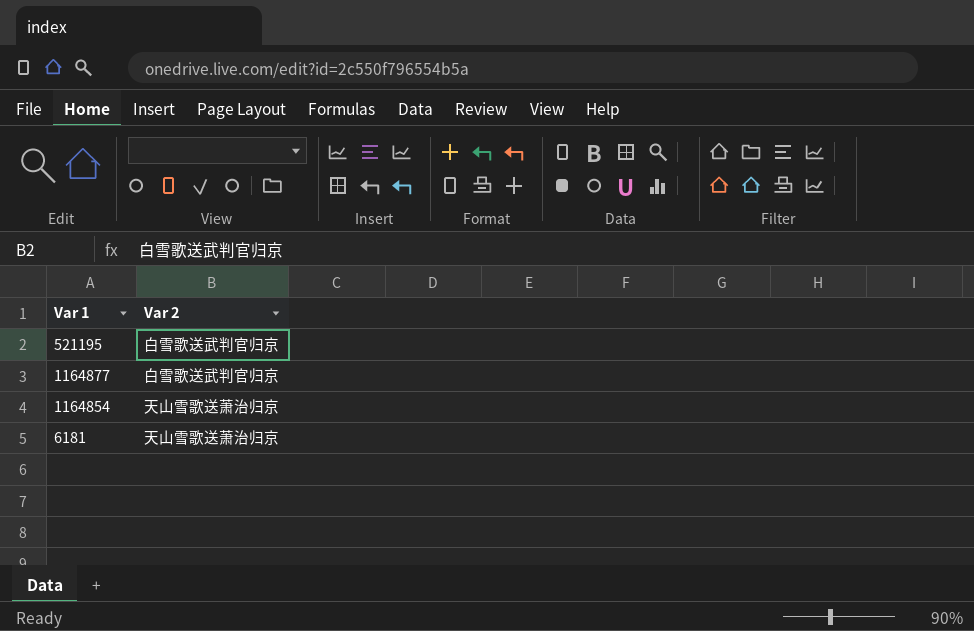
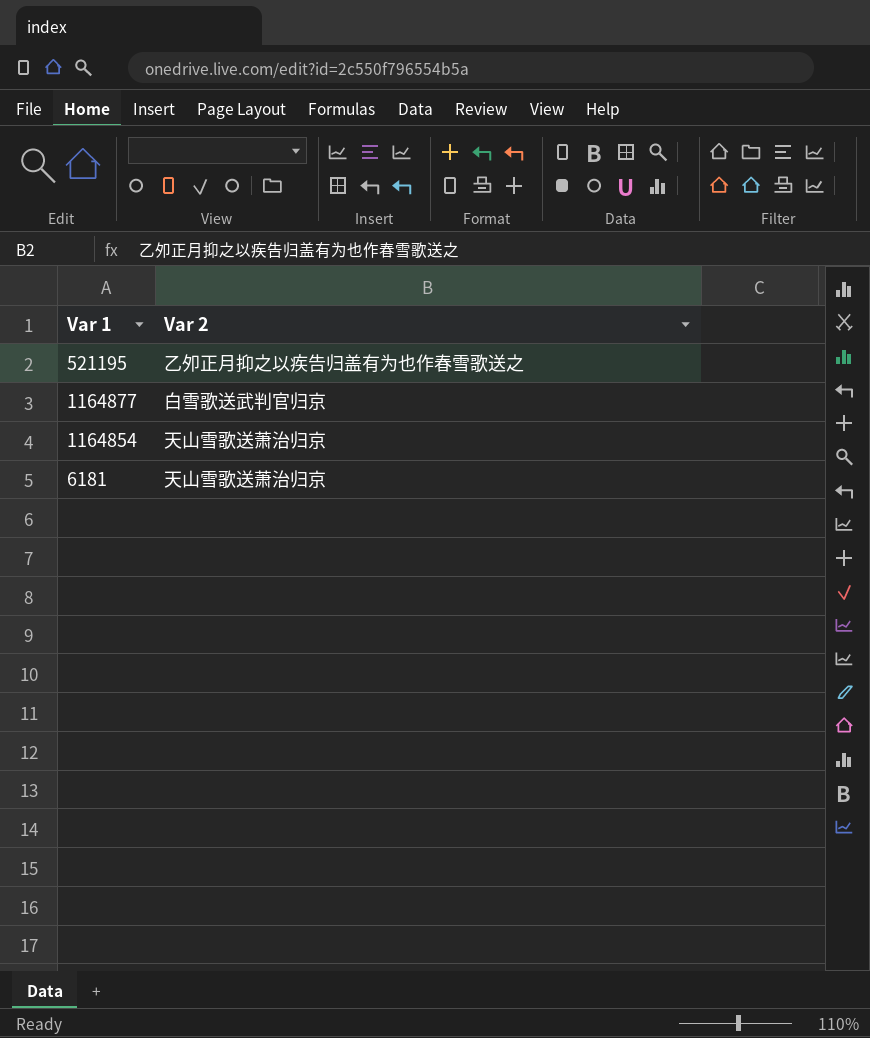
521195 | Var 2: 白雪歌送武判官归京 -> 乙夘正月抑之以疾告归盖有为也作春雪歌送之

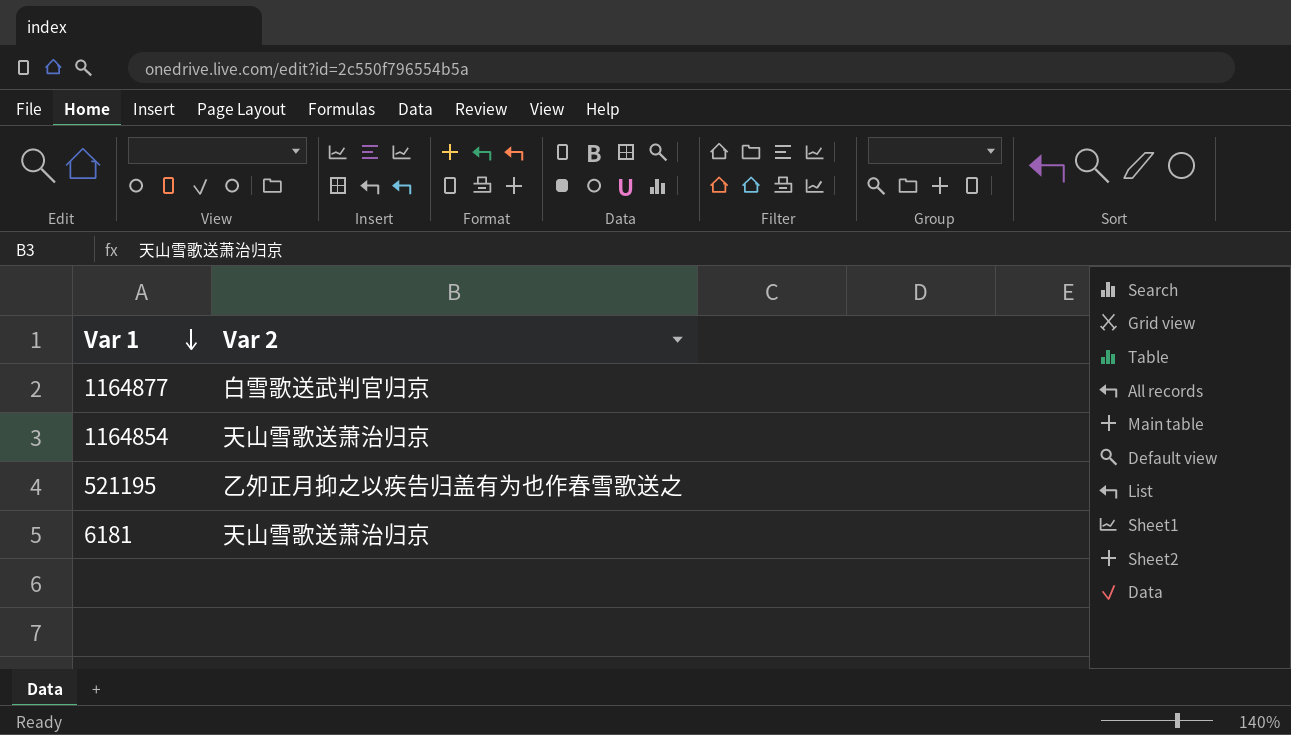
row order: none -> Var 1 descending

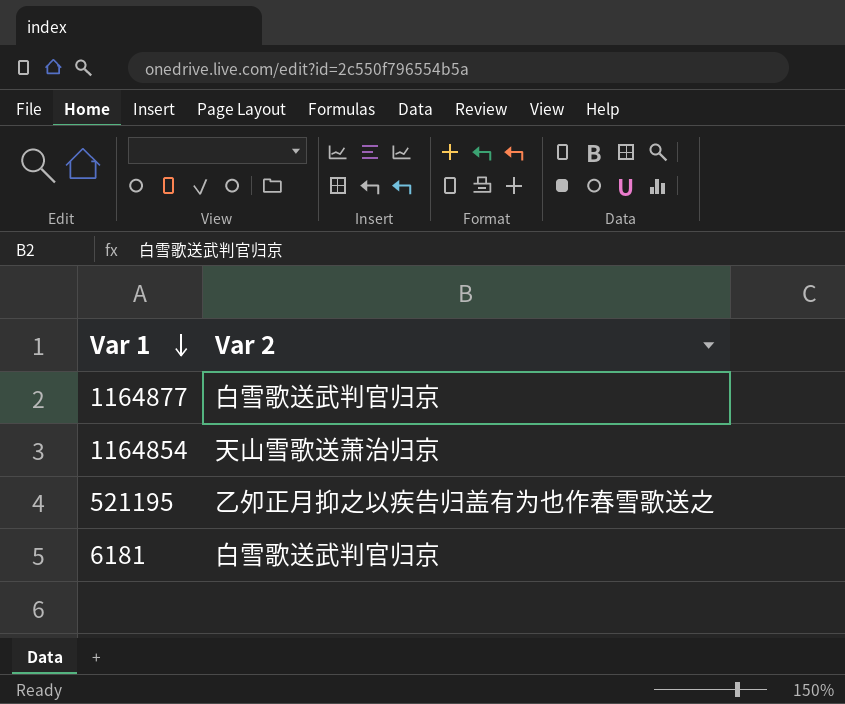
6181 | Var 2: 天山雪歌送萧治归京 -> 白雪歌送武判官归京

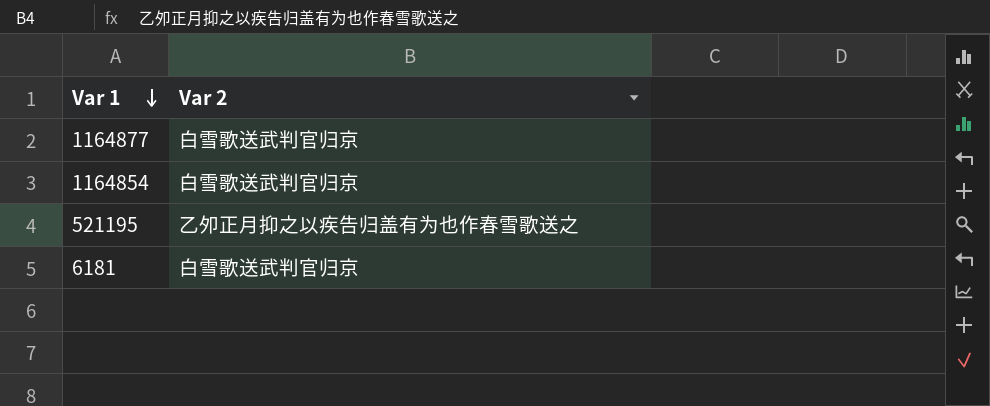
1164854 | Var 2: 天山雪歌送萧治归京 -> 白雪歌送武判官归京

